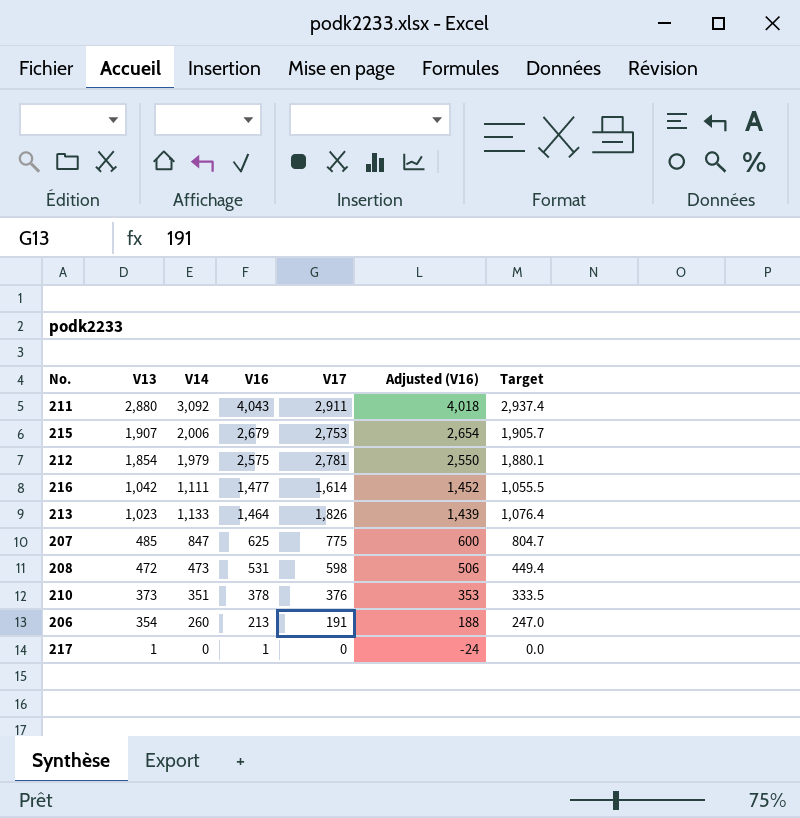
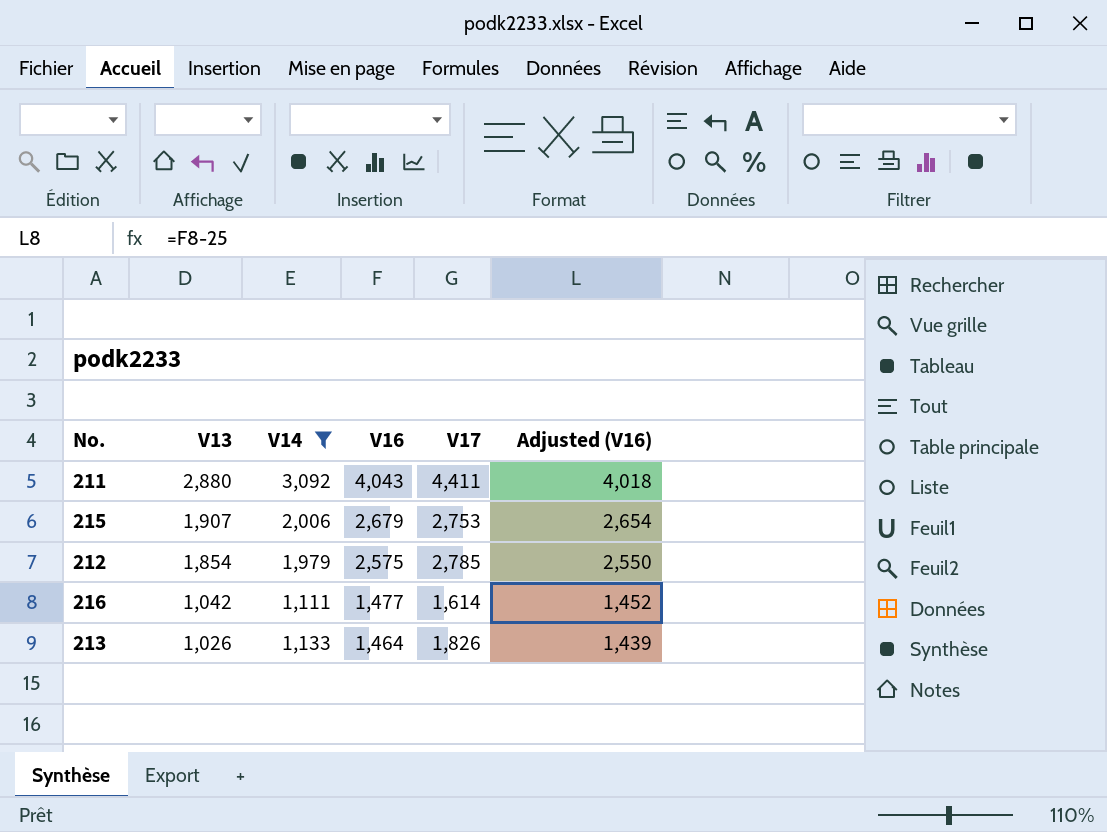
filter: none -> V14 >= 1,111
column Target | formula: [V14] * 0.95 -> none
211 | V17: 2,911 -> 4,411
212 | V17: 2,781 -> 2,785
213 | V13: 1,023 -> 1,026

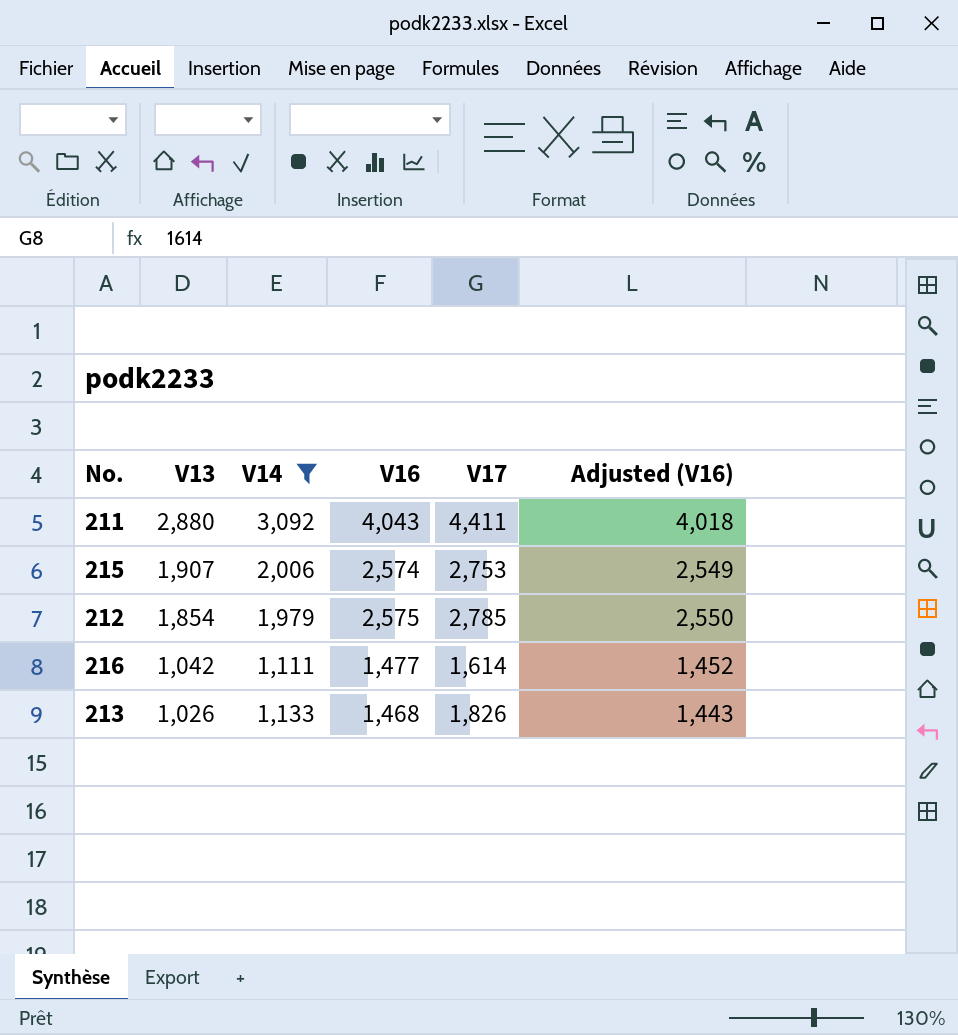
215 | V16: 2,679 -> 2,574
215 | Adjusted (V16): 2,654 -> 2,549
213 | V16: 1,464 -> 1,468
213 | Adjusted (V16): 1,439 -> 1,443

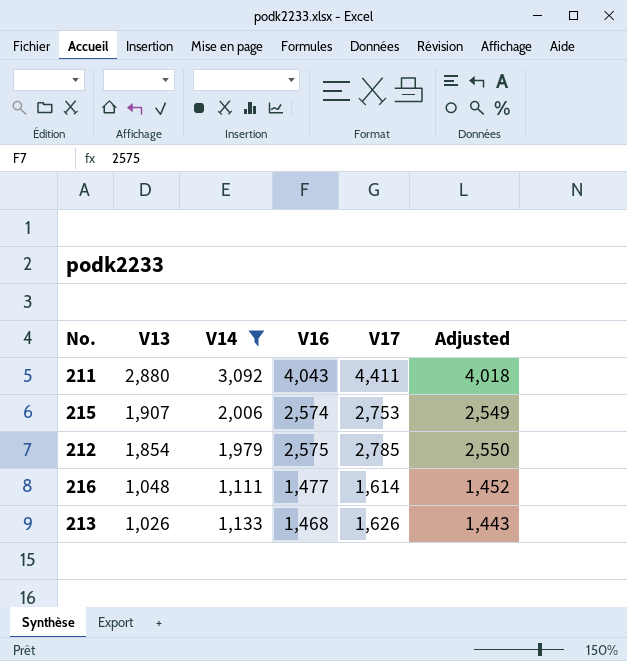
column name: Adjusted (V16) -> Adjusted
216 | V13: 1,042 -> 1,048
213 | V17: 1,826 -> 1,626

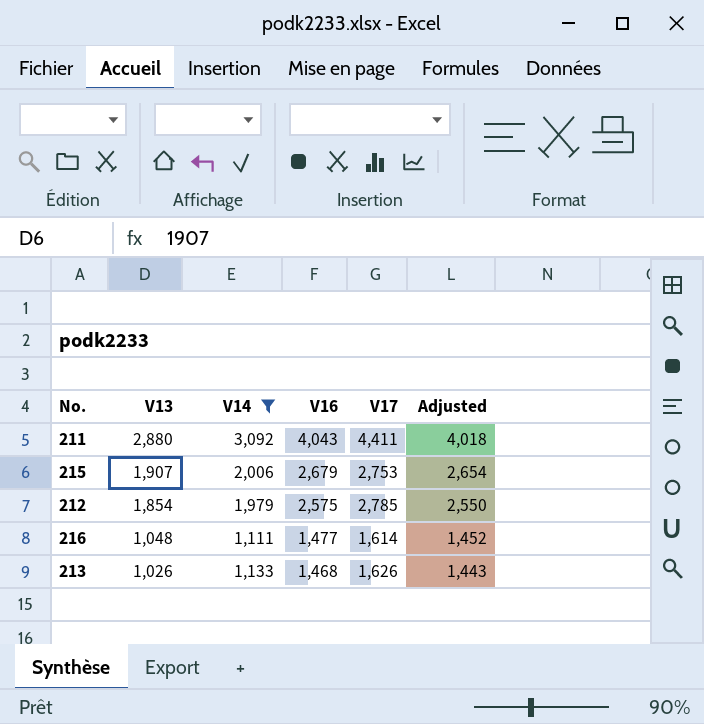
215 | V16: 2,574 -> 2,679
215 | Adjusted: 2,549 -> 2,654

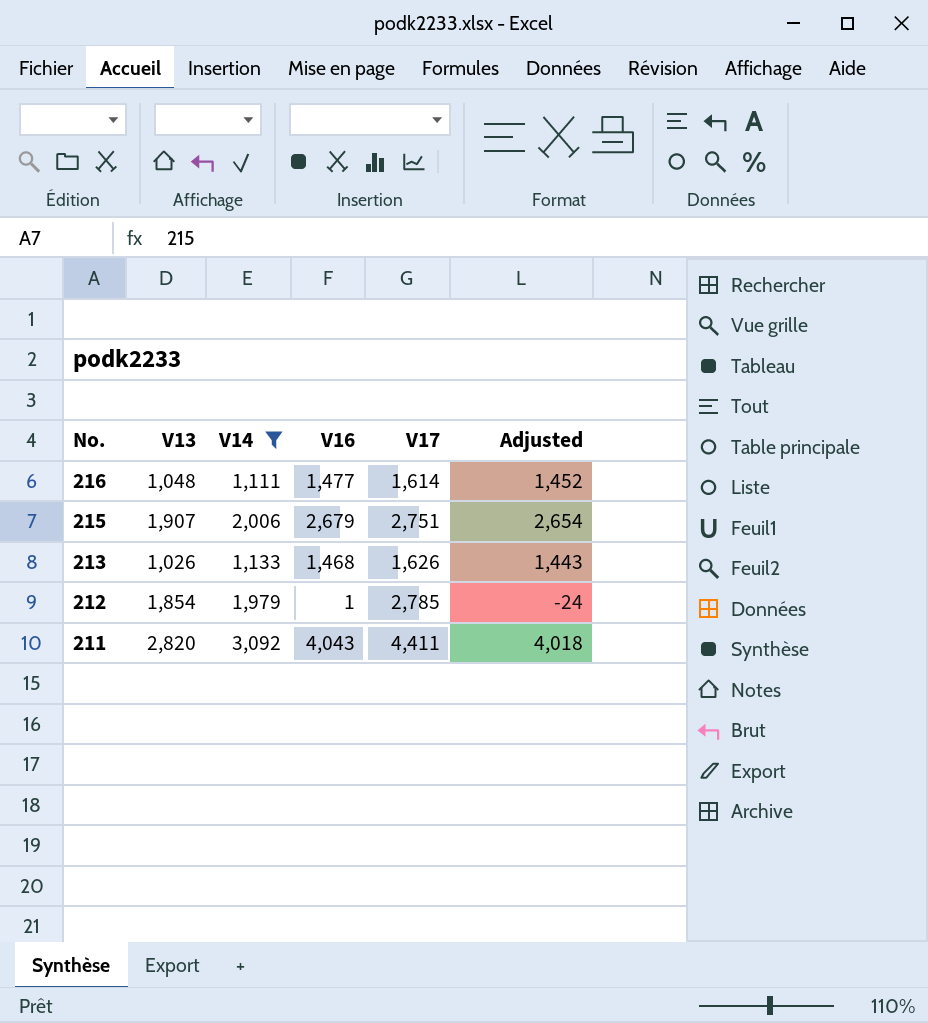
row order: V13 descending -> No. descending
215 | V17: 2,753 -> 2,751
212 | V16: 2,575 -> 1
212 | Adjusted: 2,550 -> -24
211 | V13: 2,880 -> 2,820

